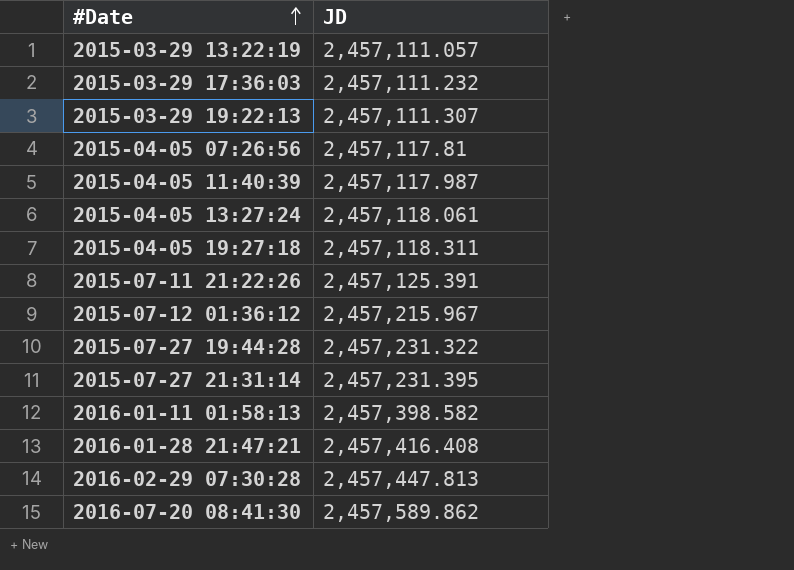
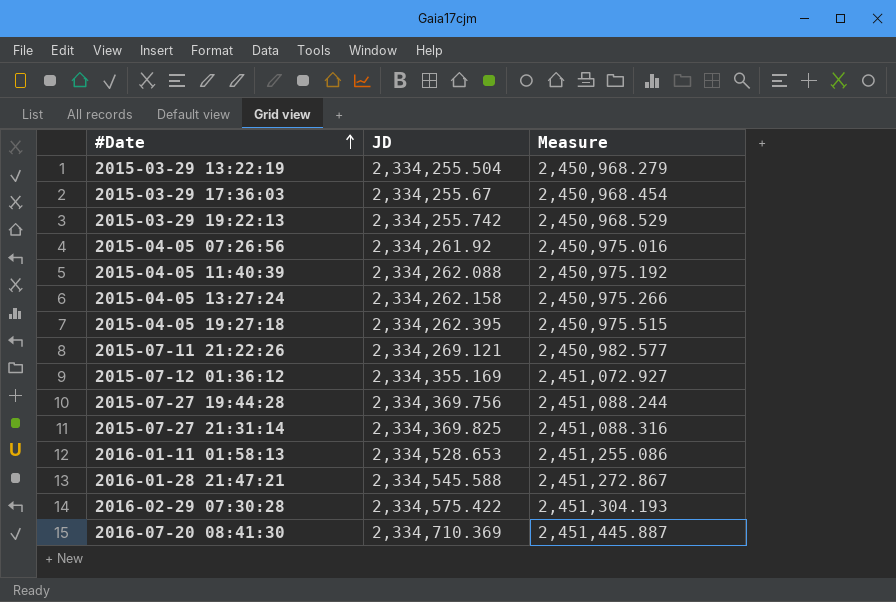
column Measure | formula: none -> [JD] * 1.05
2015-03-29 13:22:19 | JD: 2,457,111.057 -> 2,334,255.504
2015-03-29 17:36:03 | JD: 2,457,111.232 -> 2,334,255.67
2015-03-29 19:22:13 | JD: 2,457,111.307 -> 2,334,255.742
2015-04-05 07:26:56 | JD: 2,457,117.81 -> 2,334,261.92
2015-04-05 11:40:39 | JD: 2,457,117.987 -> 2,334,262.088
2015-04-05 13:27:24 | JD: 2,457,118.061 -> 2,334,262.158
2015-04-05 19:27:18 | JD: 2,457,118.311 -> 2,334,262.395
2015-07-11 21:22:26 | JD: 2,457,125.391 -> 2,334,269.121
2015-07-12 01:36:12 | JD: 2,457,215.967 -> 2,334,355.169
2015-07-27 19:44:28 | JD: 2,457,231.322 -> 2,334,369.756
2015-07-27 21:31:14 | JD: 2,457,231.395 -> 2,334,369.825
2016-01-11 01:58:13 | JD: 2,457,398.582 -> 2,334,528.653
2016-01-28 21:47:21 | JD: 2,457,416.408 -> 2,334,545.588
2016-02-29 07:30:28 | JD: 2,457,447.813 -> 2,334,575.422
2016-07-20 08:41:30 | JD: 2,457,589.862 -> 2,334,710.369

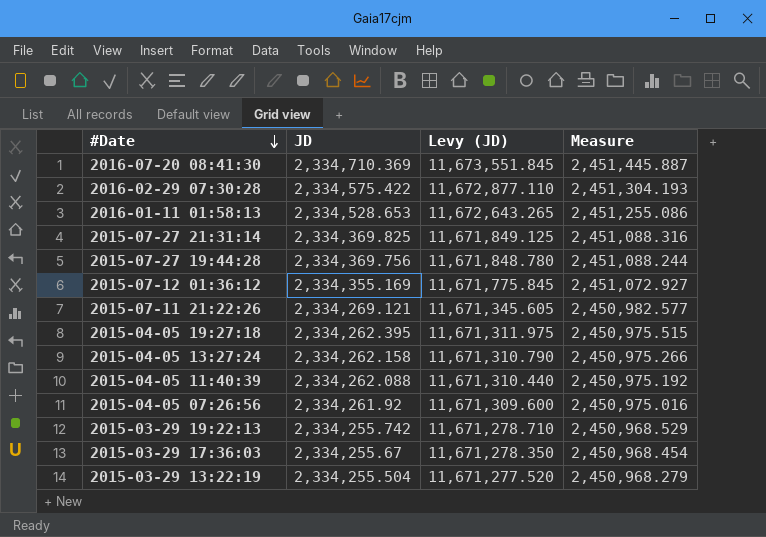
row order: #Date ascending -> #Date descending
column Levy (JD) | formula: none -> [JD] * 5
row 2016-01-28 21:47:21: 2,334,545.588 | 2,451,272.867 -> none

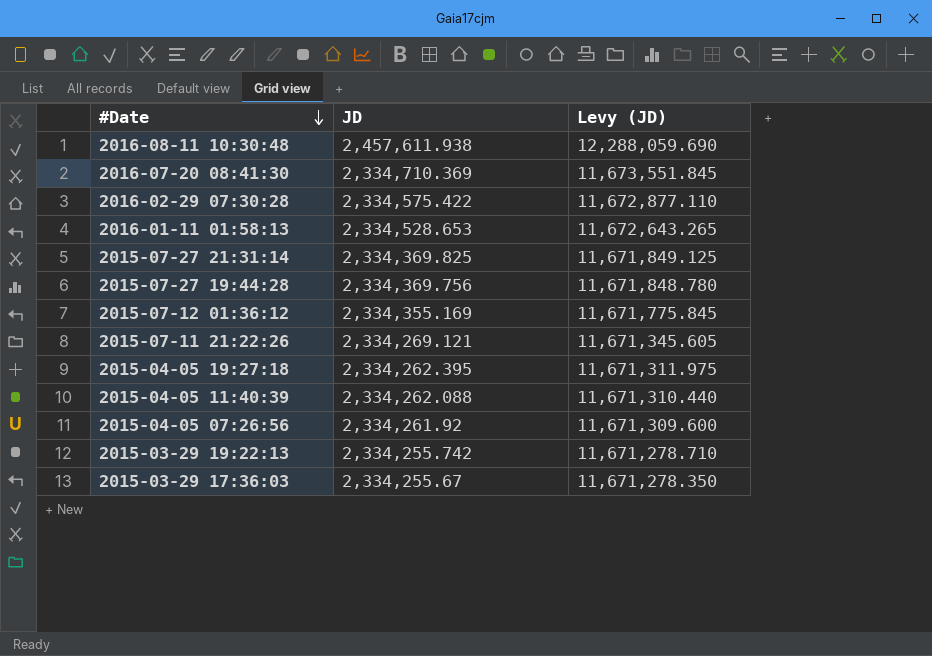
column Measure | formula: [JD] * 1.05 -> none
row 2015-04-05 13:27:24: 2,334,262.158 | 11,671,310.790 | 2,450,975.266 -> none
row 2015-03-29 13:22:19: 2,334,255.504 | 11,671,277.520 | 2,450,968.279 -> none
row 2016-08-11 10:30:48: none -> 2,457,611.938 | 12,288,059.690

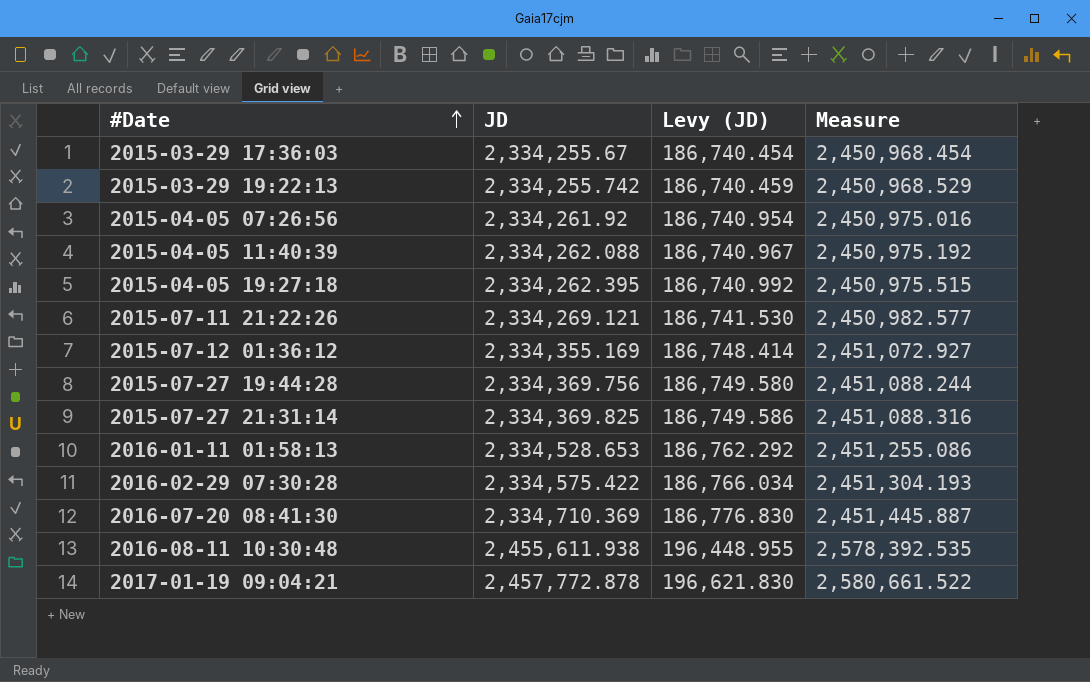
row order: #Date descending -> #Date ascending
column Levy (JD) | formula: [JD] * 5 -> [JD] * 0.08
column Measure | formula: none -> [JD] * 1.05
2016-08-11 10:30:48 | JD: 2,457,611.938 -> 2,455,611.938
row 2017-01-19 09:04:21: none -> 2,457,772.878 | 196,621.830 | 2,580,661.522

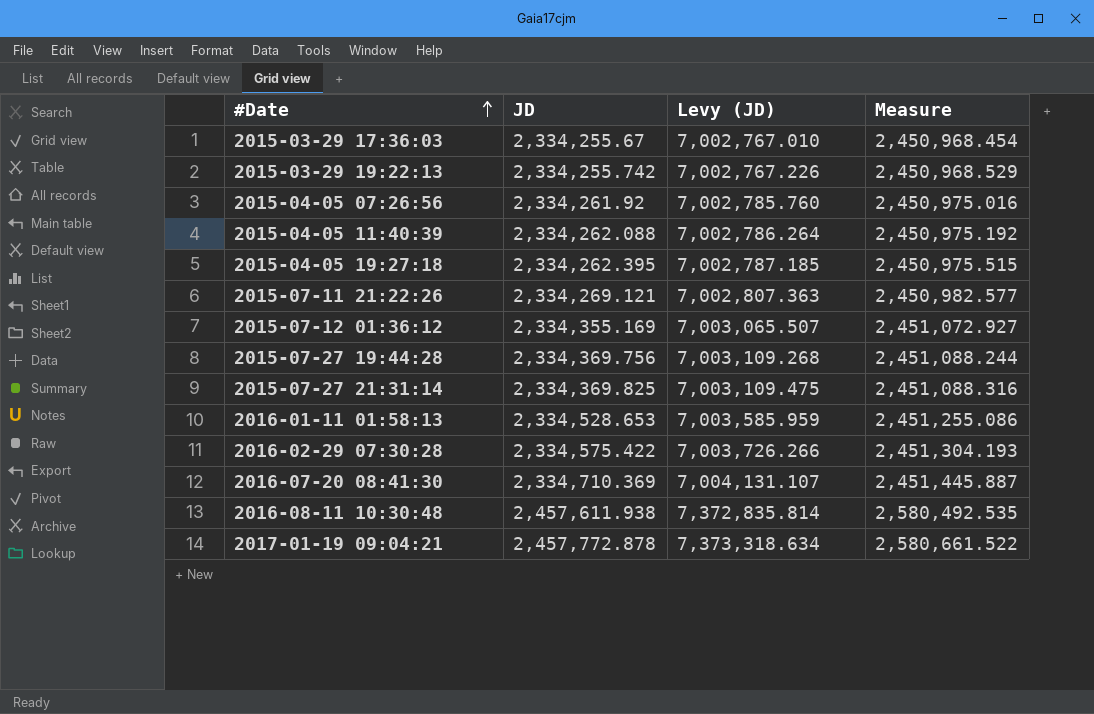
column Levy (JD) | formula: [JD] * 0.08 -> [JD] * 3
2016-08-11 10:30:48 | JD: 2,455,611.938 -> 2,457,611.938
2016-08-11 10:30:48 | Measure: 2,578,392.535 -> 2,580,492.535

